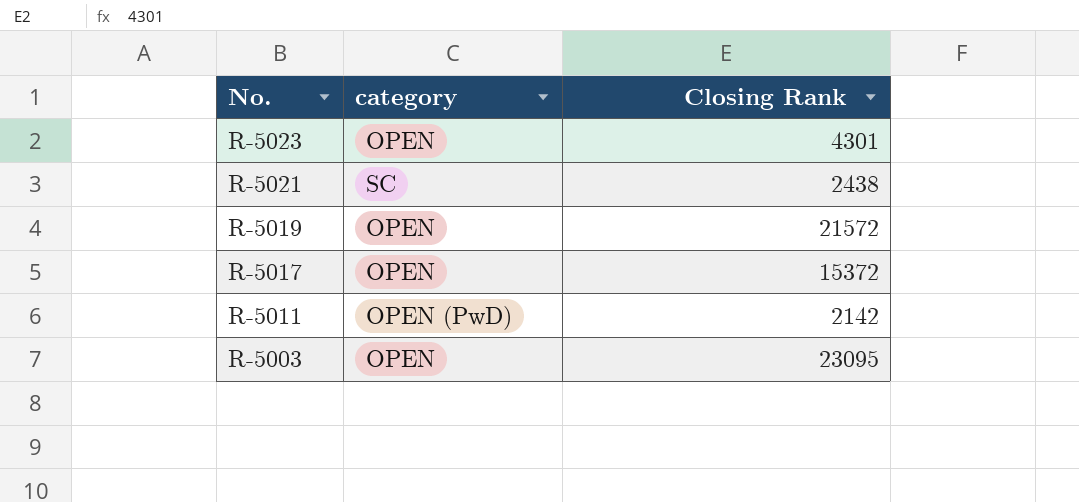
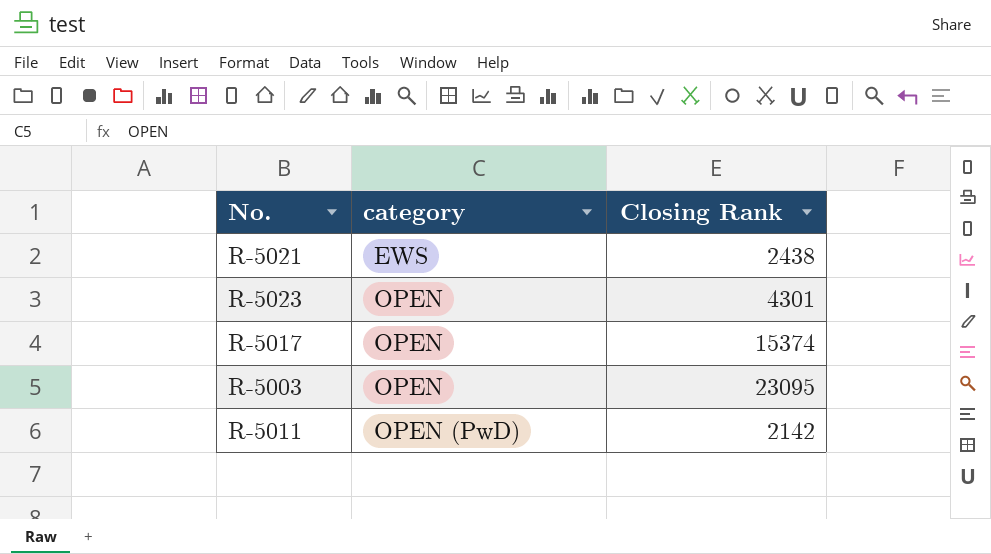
row order: No. descending -> category ascending
row R-5019: OPEN | 21572 -> none
R-5021 | category: SC -> EWS
R-5017 | Closing Rank: 15372 -> 15374

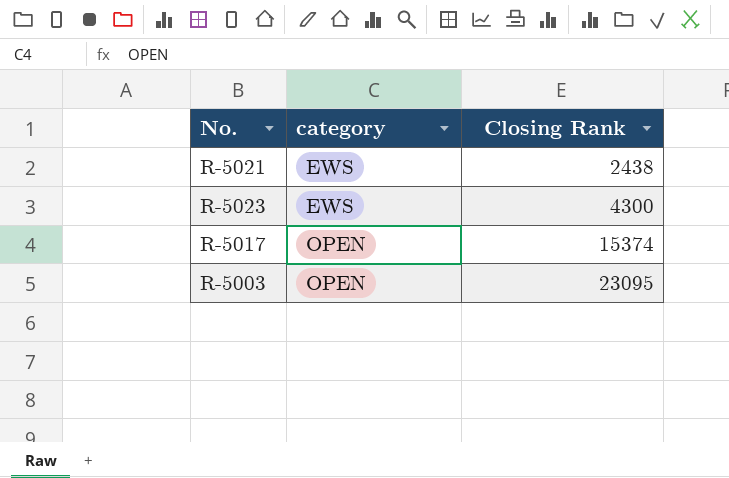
row R-5011: OPEN (PwD) | 2142 -> none
R-5023 | category: OPEN -> EWS
R-5023 | Closing Rank: 4301 -> 4300

